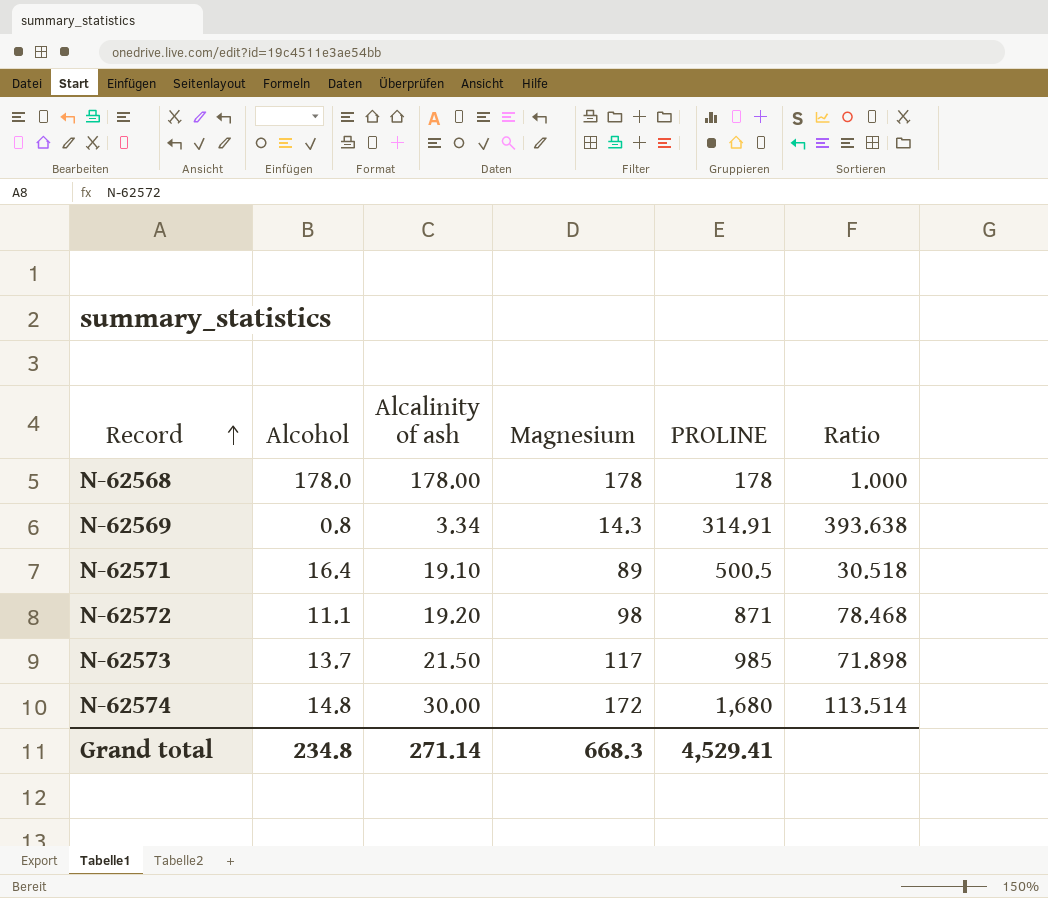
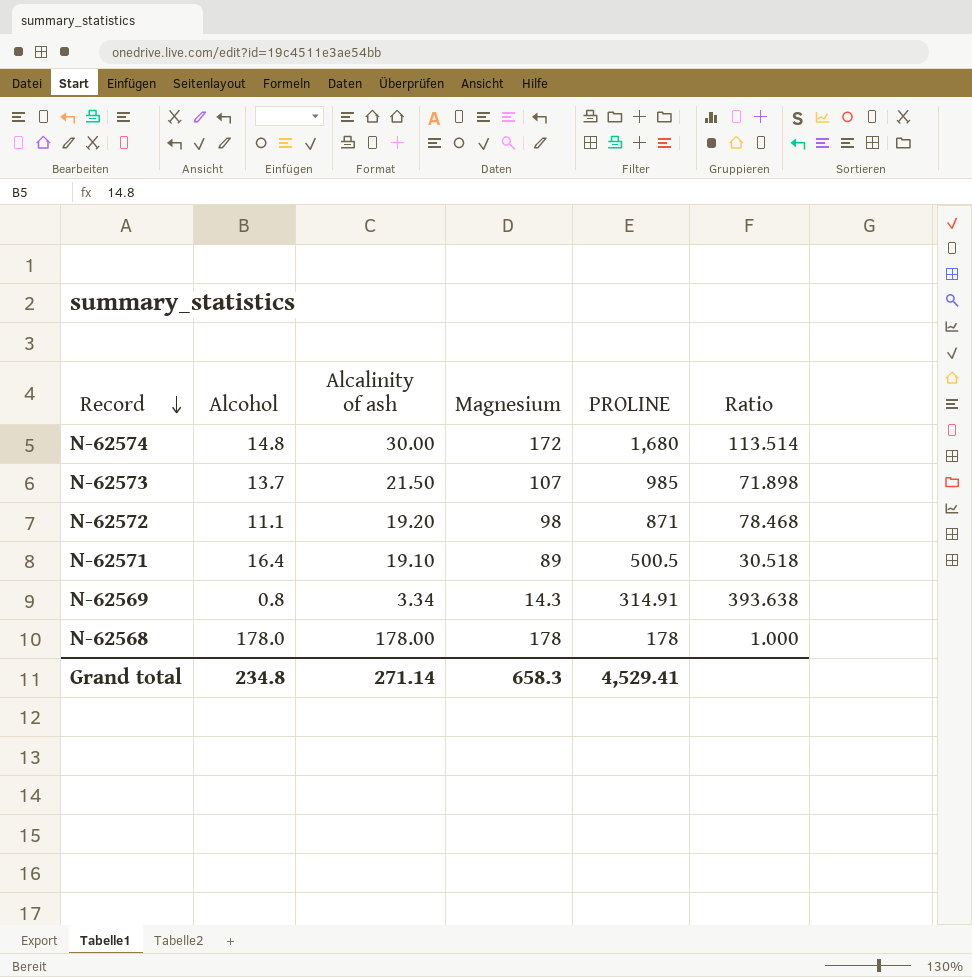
row order: Record ascending -> Record descending
N-62573 | Magnesium: 117 -> 107
Grand total | Magnesium: 668.3 -> 658.3

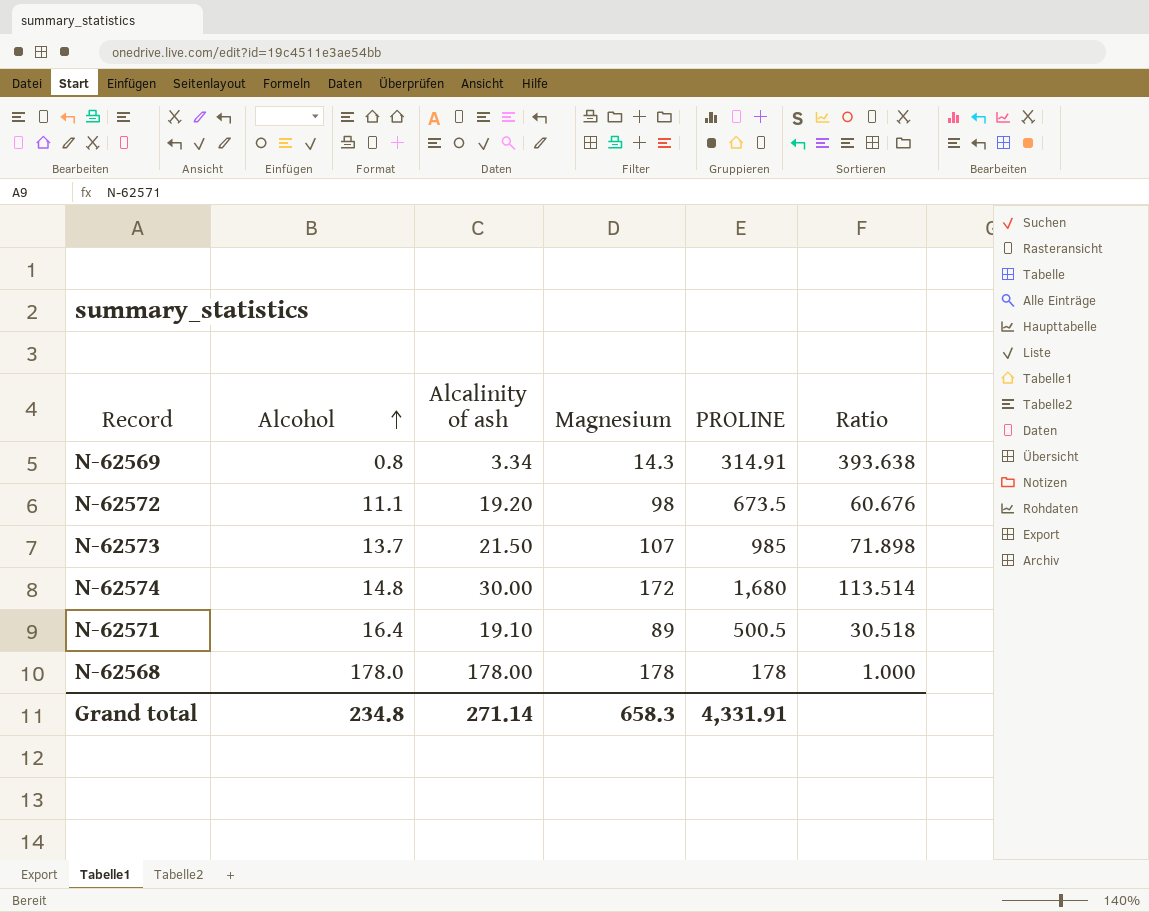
row order: Record descending -> Alcohol ascending
N-62572 | PROLINE: 871 -> 673.5
N-62572 | Ratio: 78.468 -> 60.676
Grand total | PROLINE: 4,529.41 -> 4,331.91

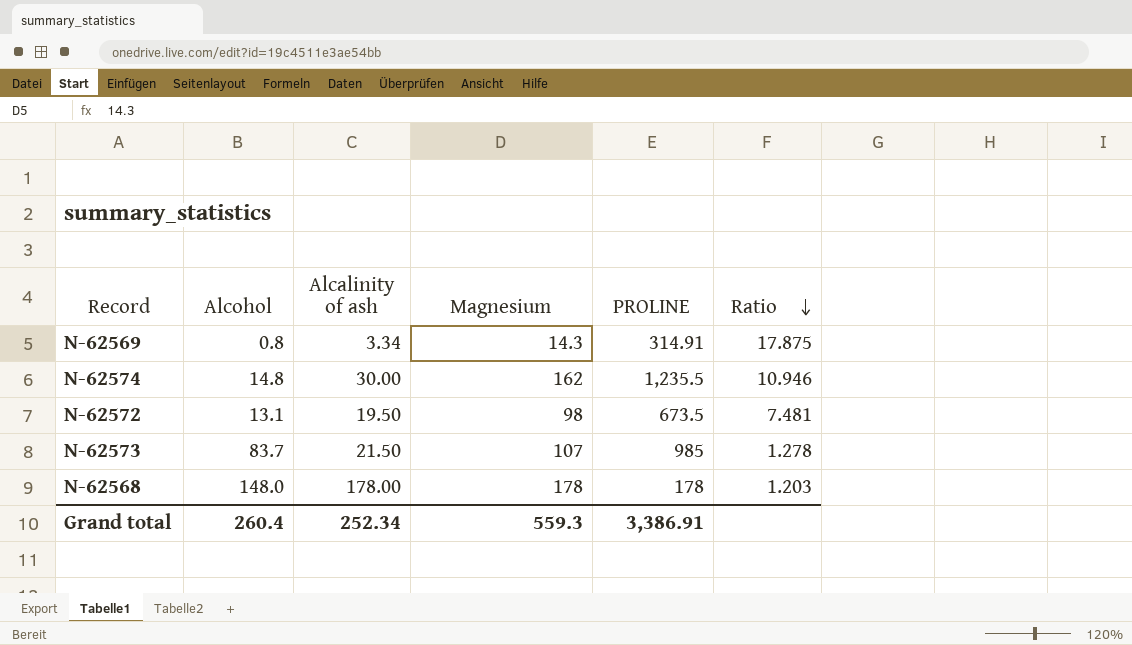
row order: Alcohol ascending -> Ratio descending
column Ratio | formula: [PROLINE] / [Alcohol] -> [Magnesium] / [Alcohol]
row N-62571: 16.4 | 19.10 | 89 | 500.5 | 30.518 -> none
N-62574 | Magnesium: 172 -> 162
N-62574 | PROLINE: 1,680 -> 1,235.5
N-62572 | Alcohol: 11.1 -> 13.1
N-62572 | Alcalinity of ash: 19.20 -> 19.50
N-62573 | Alcohol: 13.7 -> 83.7
N-62568 | Alcohol: 178.0 -> 148.0
Grand total | Alcohol: 234.8 -> 260.4
Grand total | Alcalinity of ash: 271.14 -> 252.34
Grand total | Magnesium: 658.3 -> 559.3
Grand total | PROLINE: 4,331.91 -> 3,386.91

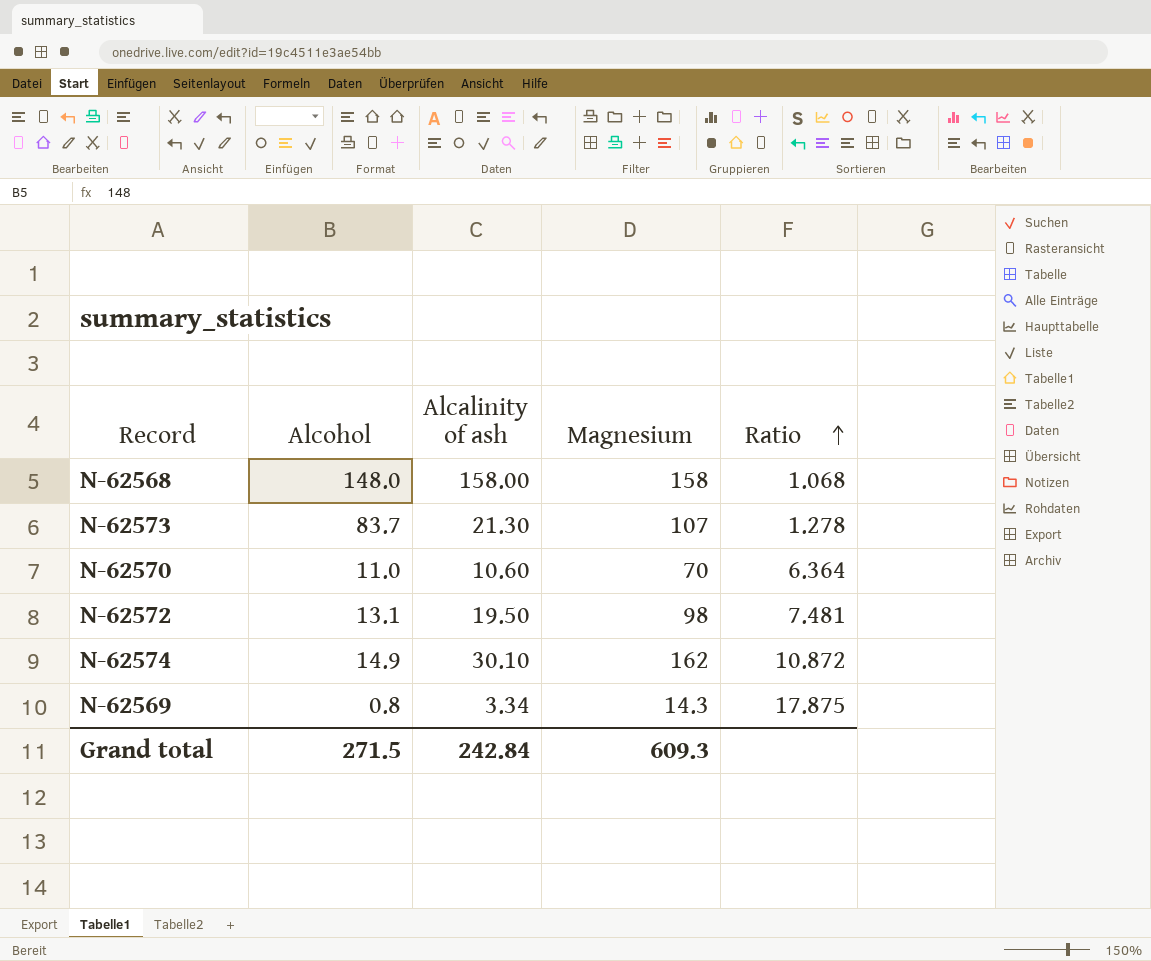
row order: Ratio descending -> Ratio ascending
column PROLINE | position: 5 -> none
N-62568 | Alcalinity of ash: 178.00 -> 158.00
N-62568 | Magnesium: 178 -> 158
N-62568 | Ratio: 1.203 -> 1.068
N-62573 | Alcalinity of ash: 21.50 -> 21.30
row N-62570: none -> 11.0 | 10.60 | 70 | 6.364
N-62574 | Alcohol: 14.8 -> 14.9
N-62574 | Alcalinity of ash: 30.00 -> 30.10
N-62574 | Ratio: 10.946 -> 10.872
Grand total | Alcohol: 260.4 -> 271.5
Grand total | Alcalinity of ash: 252.34 -> 242.84
Grand total | Magnesium: 559.3 -> 609.3

